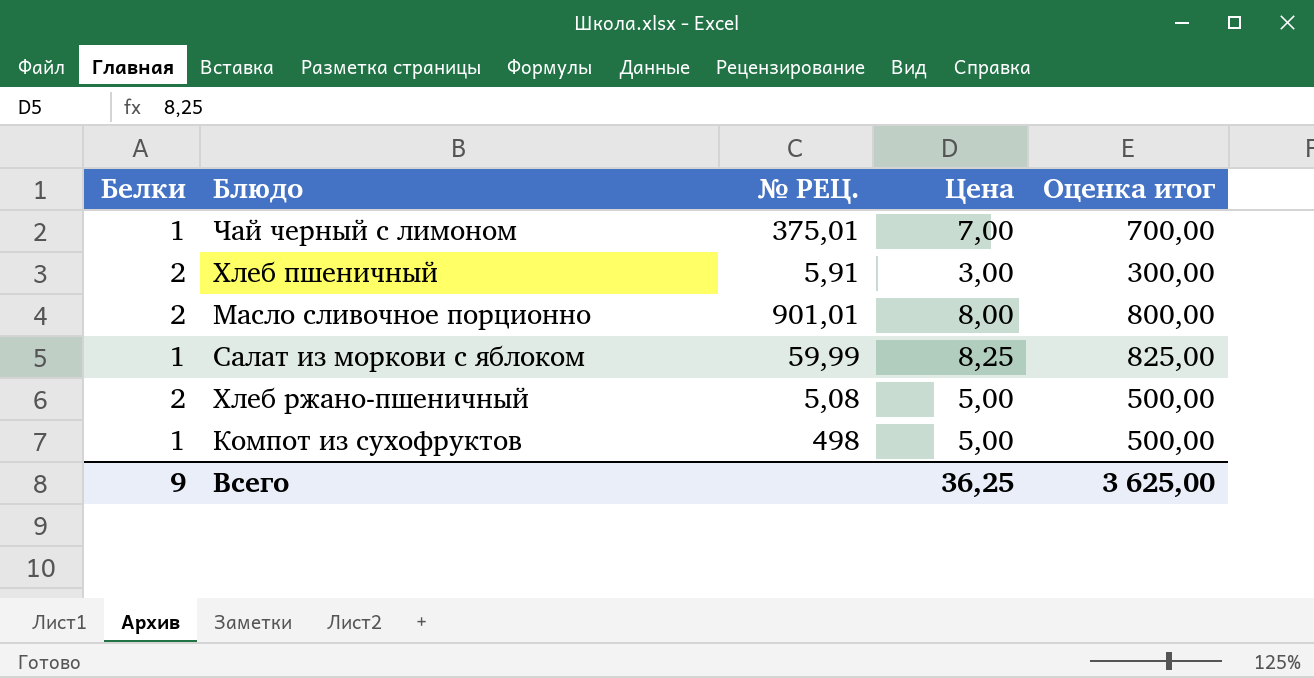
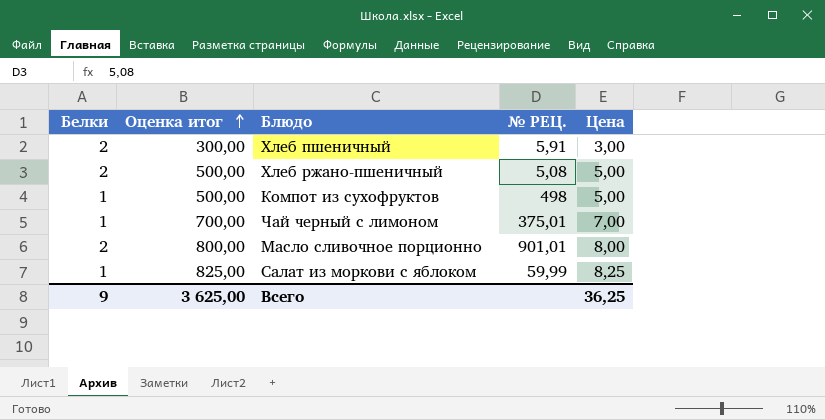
row order: none -> Оценка итог ascending
column Оценка итог | position: 5 -> 2

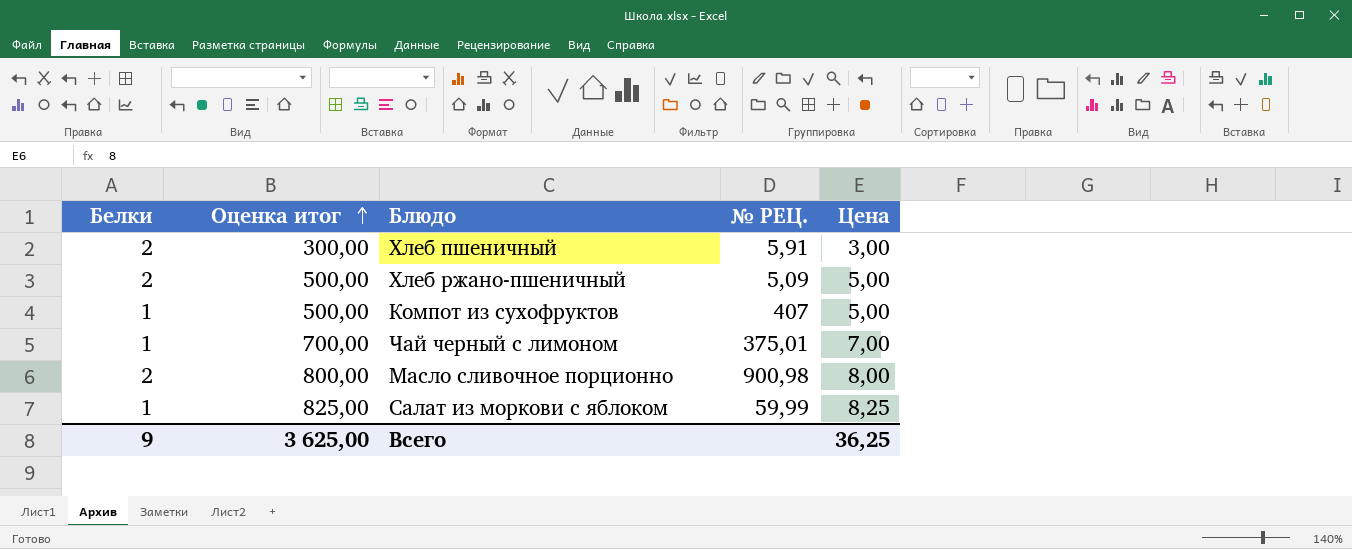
Хлеб ржано-пшеничный | № РЕЦ.: 5,08 -> 5,09
Компот из сухофруктов | № РЕЦ.: 498 -> 407
Масло сливочное порционно | № РЕЦ.: 901,01 -> 900,98

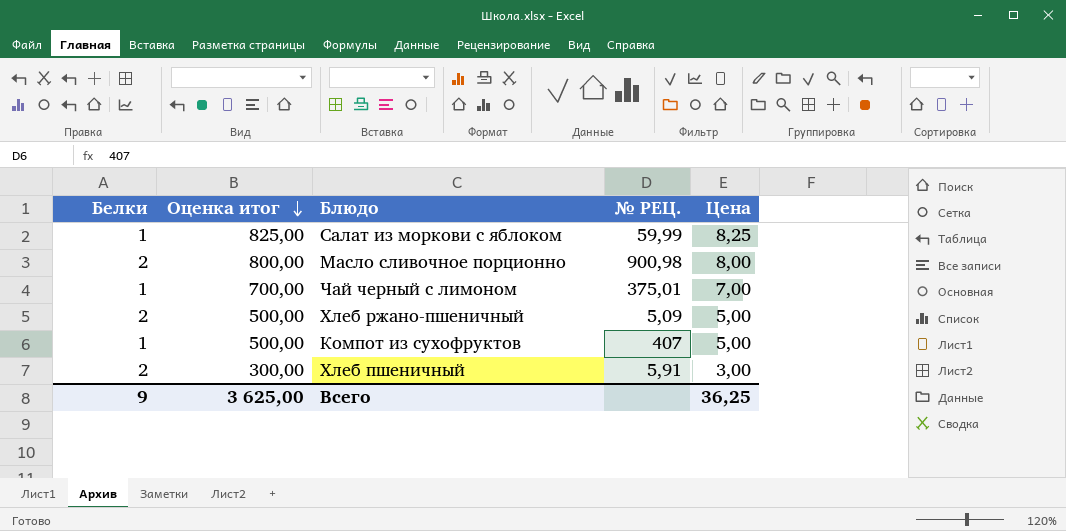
row order: Оценка итог ascending -> Оценка итог descending

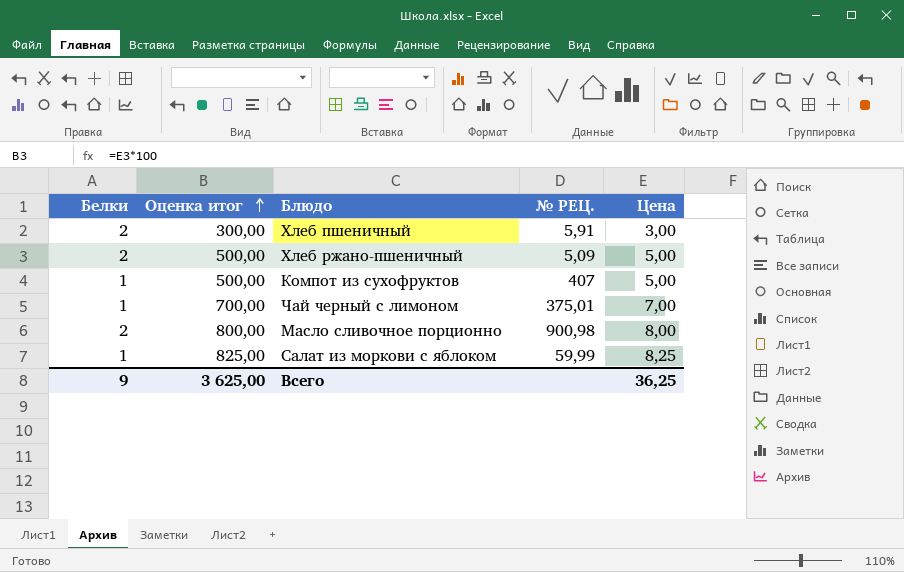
row order: Оценка итог descending -> Оценка итог ascending

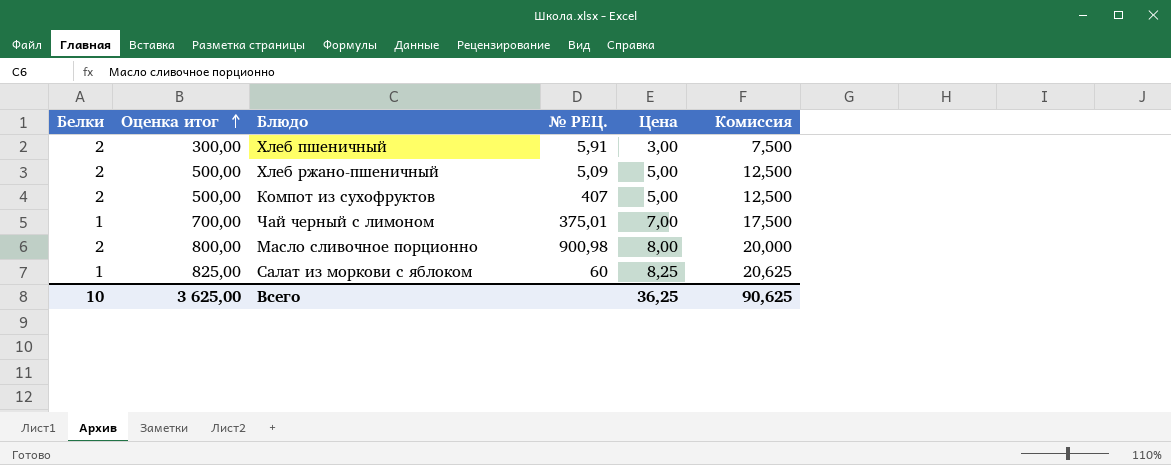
column Комиссия | formula: none -> [Цена] * 2,5
Компот из сухофруктов | Белки: 1 -> 2
Салат из моркови с яблоком | № РЕЦ.: 59,99 -> 60
Всего | Белки: 9 -> 10

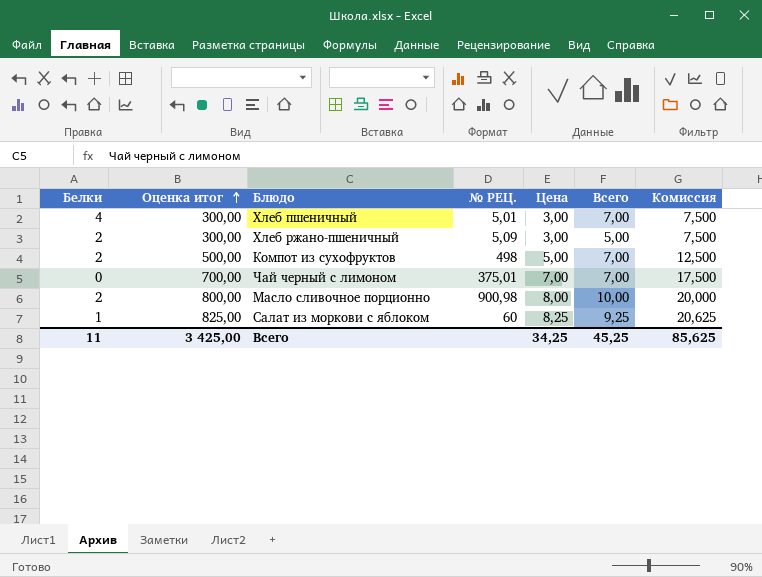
column Всего | formula: none -> [Белки] + [Цена]
Хлеб пшеничный | Белки: 2 -> 4
Хлеб пшеничный | № РЕЦ.: 5,91 -> 5,01
Хлеб ржано-пшеничный | Оценка итог: 500,00 -> 300,00
Хлеб ржано-пшеничный | Цена: 5,00 -> 3,00
Хлеб ржано-пшеничный | Комиссия: 12,500 -> 7,500
Компот из сухофруктов | № РЕЦ.: 407 -> 498
Чай черный с лимоном | Белки: 1 -> 0
Всего | Белки: 10 -> 11
Всего | Оценка итог: 3 625,00 -> 3 425,00
Всего | Цена: 36,25 -> 34,25
Всего | Комиссия: 90,625 -> 85,625

